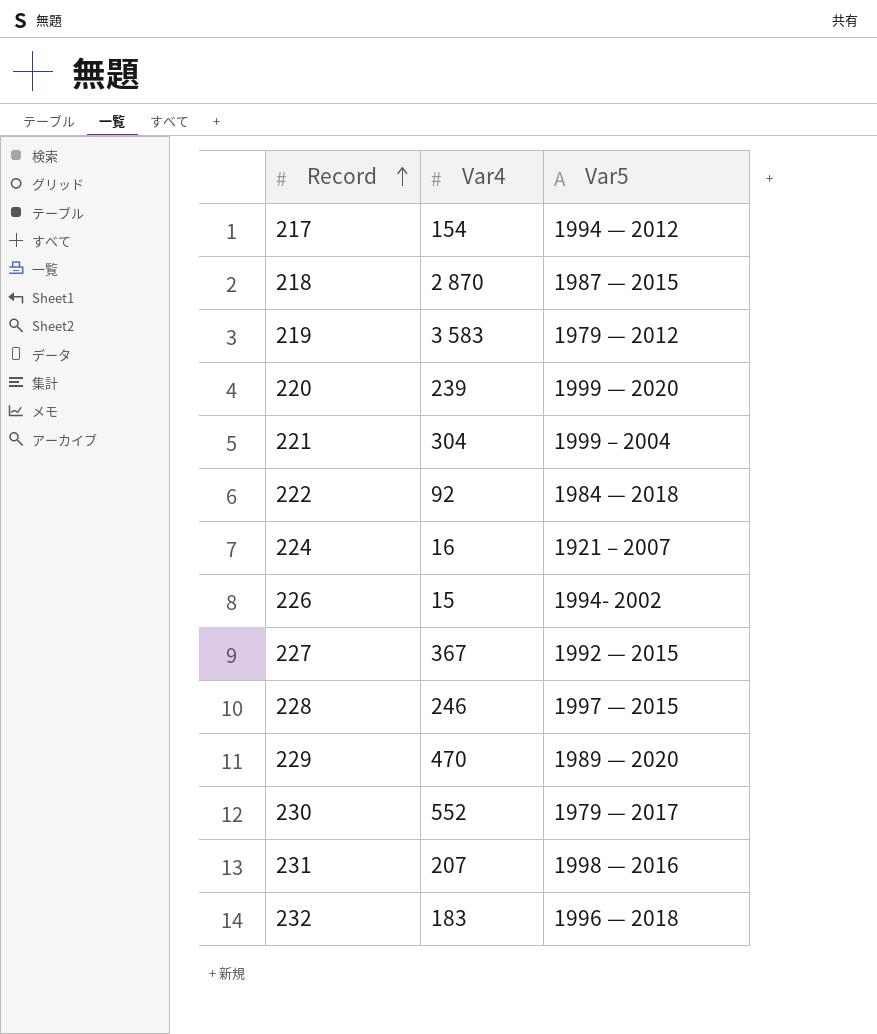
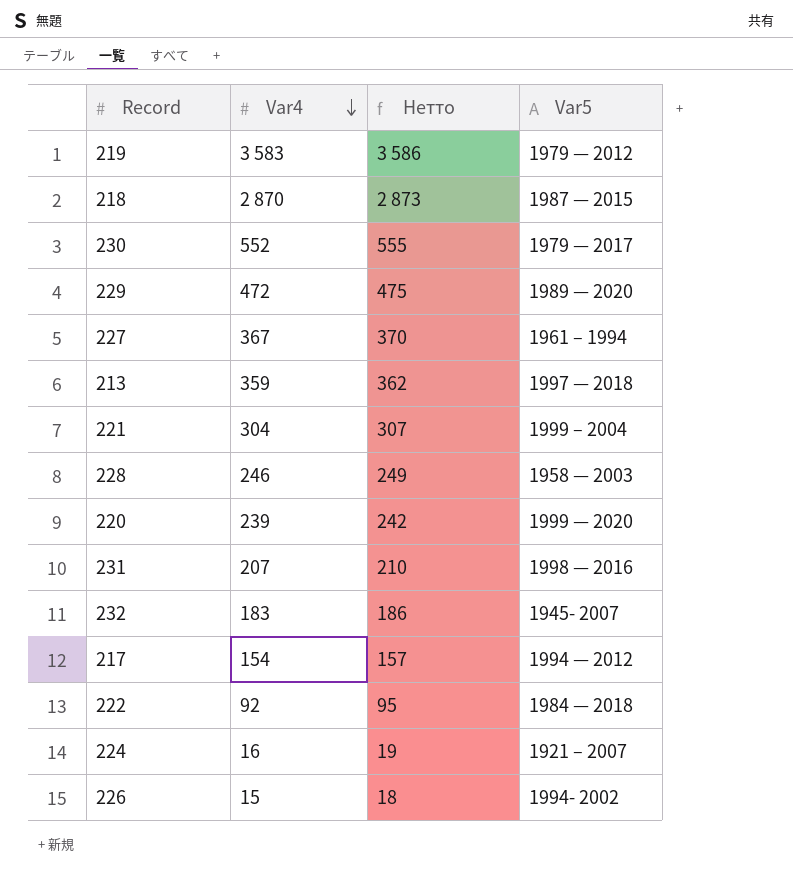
row order: Record ascending -> Var4 descending
column Нетто | formula: none -> [Var4] + 3
229 | Var4: 470 -> 472
227 | Var5: 1992 — 2015 -> 1961 – 1994
row 213: none -> 359 | 362 | 1997 — 2018
228 | Var5: 1997 — 2015 -> 1958 — 2003
232 | Var5: 1996 — 2018 -> 1945- 2007

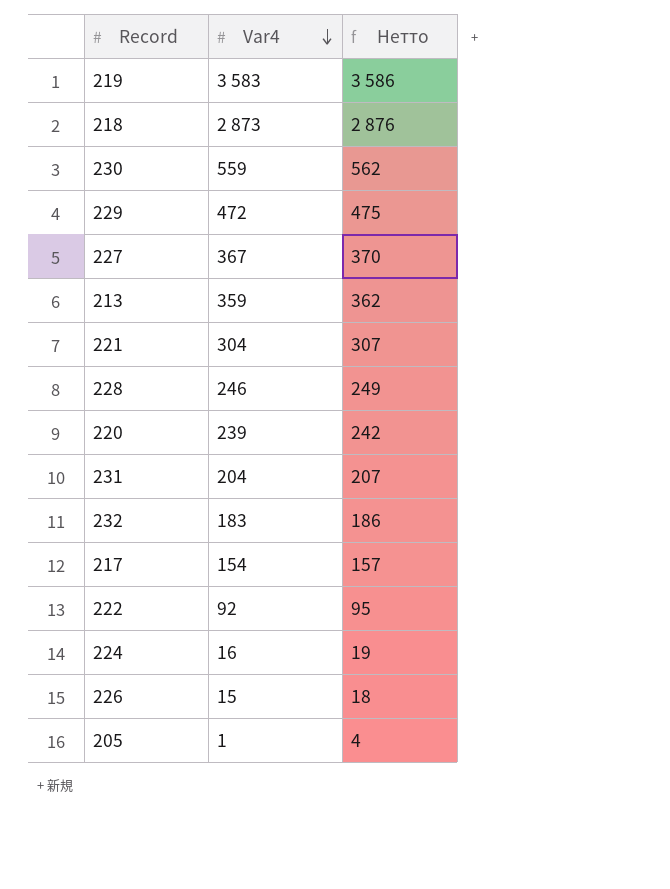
column Var5 | position: 4 -> none
218 | Var4: 2 870 -> 2 873
218 | Нетто: 2 873 -> 2 876
230 | Var4: 552 -> 559
230 | Нетто: 555 -> 562
231 | Var4: 207 -> 204
231 | Нетто: 210 -> 207
row 205: none -> 1 | 4

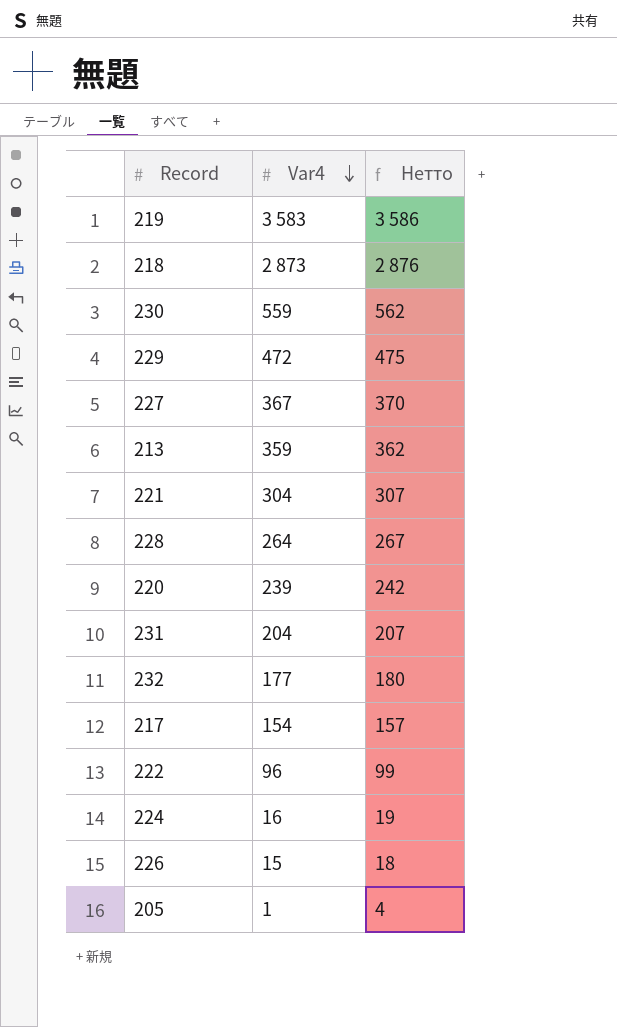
228 | Var4: 246 -> 264
228 | Нетто: 249 -> 267
232 | Var4: 183 -> 177
232 | Нетто: 186 -> 180
222 | Var4: 92 -> 96
222 | Нетто: 95 -> 99

